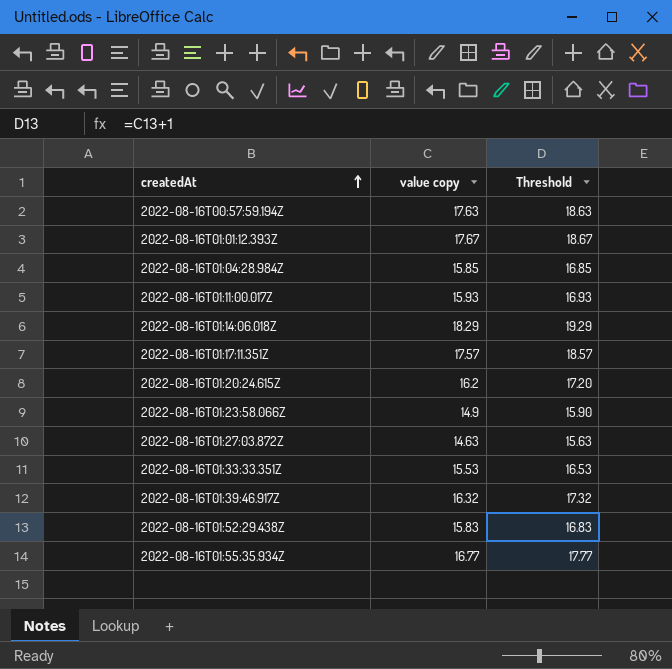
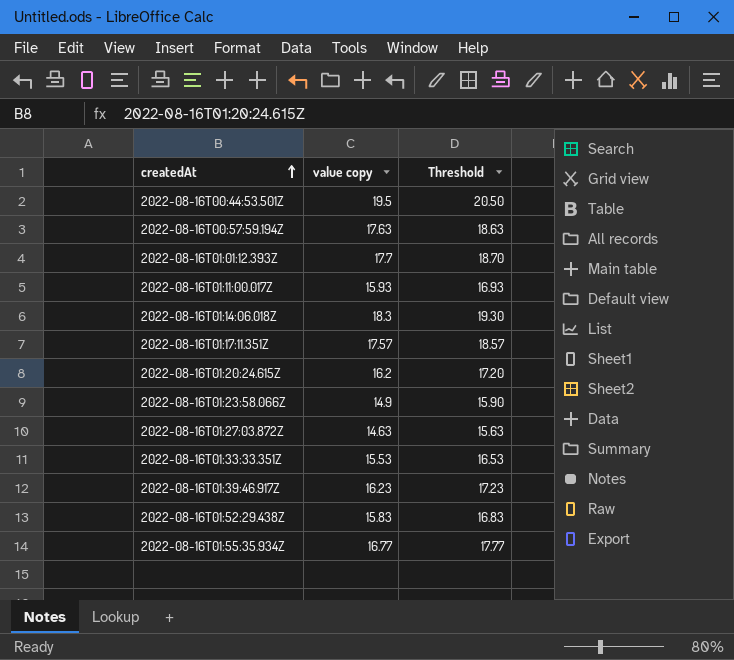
row 2022-08-16T01:04:28.984Z: 15.85 | 16.85 -> none
row 2022-08-16T00:44:53.501Z: none -> 19.5 | 20.50
2022-08-16T01:01:12.393Z | value copy: 17.67 -> 17.7
2022-08-16T01:01:12.393Z | Threshold: 18.67 -> 18.70
2022-08-16T01:14:06.018Z | value copy: 18.29 -> 18.3
2022-08-16T01:14:06.018Z | Threshold: 19.29 -> 19.30
2022-08-16T01:39:46.917Z | value copy: 16.32 -> 16.23
2022-08-16T01:39:46.917Z | Threshold: 17.32 -> 17.23

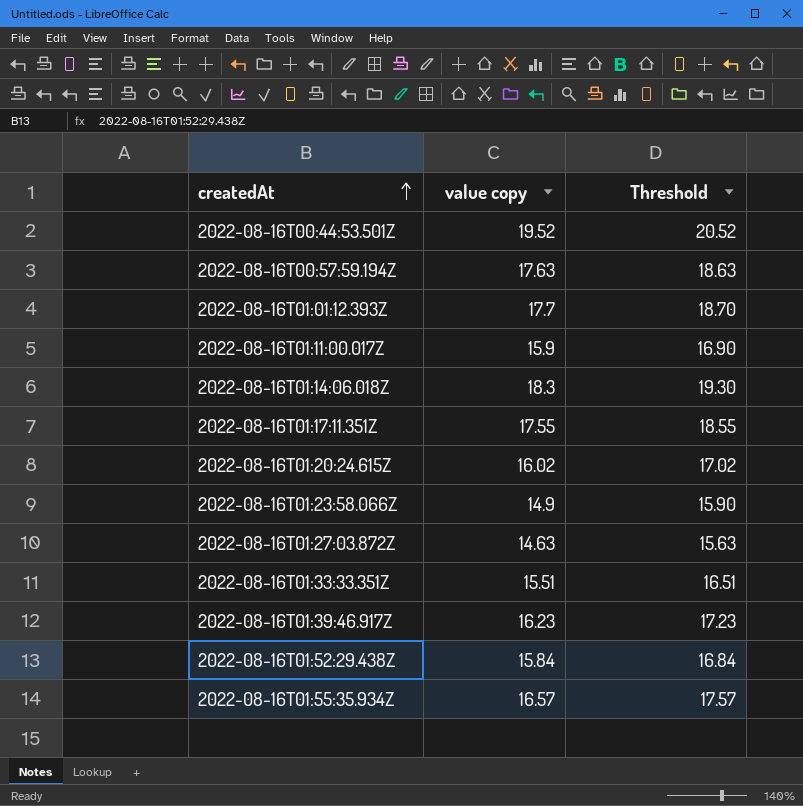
2022-08-16T00:44:53.501Z | value copy: 19.5 -> 19.52
2022-08-16T00:44:53.501Z | Threshold: 20.50 -> 20.52
2022-08-16T01:11:00.017Z | value copy: 15.93 -> 15.9
2022-08-16T01:11:00.017Z | Threshold: 16.93 -> 16.90
2022-08-16T01:17:11.351Z | value copy: 17.57 -> 17.55
2022-08-16T01:17:11.351Z | Threshold: 18.57 -> 18.55
2022-08-16T01:20:24.615Z | value copy: 16.2 -> 16.02
2022-08-16T01:20:24.615Z | Threshold: 17.20 -> 17.02
2022-08-16T01:33:33.351Z | value copy: 15.53 -> 15.51
2022-08-16T01:33:33.351Z | Threshold: 16.53 -> 16.51
2022-08-16T01:52:29.438Z | value copy: 15.83 -> 15.84
2022-08-16T01:52:29.438Z | Threshold: 16.83 -> 16.84
2022-08-16T01:55:35.934Z | value copy: 16.77 -> 16.57
2022-08-16T01:55:35.934Z | Threshold: 17.77 -> 17.57

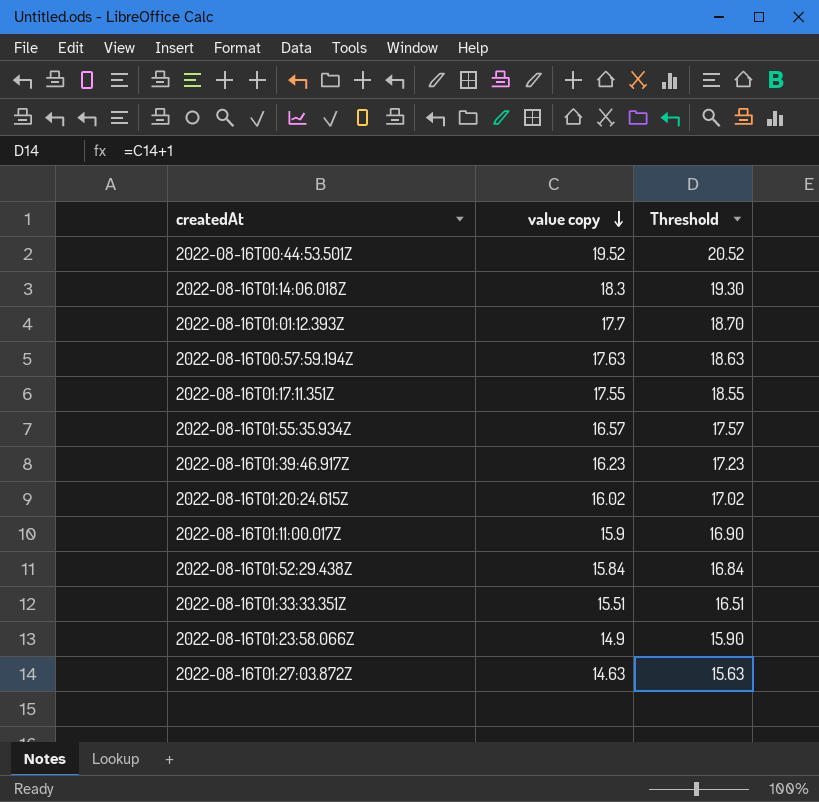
row order: createdAt ascending -> value copy descending

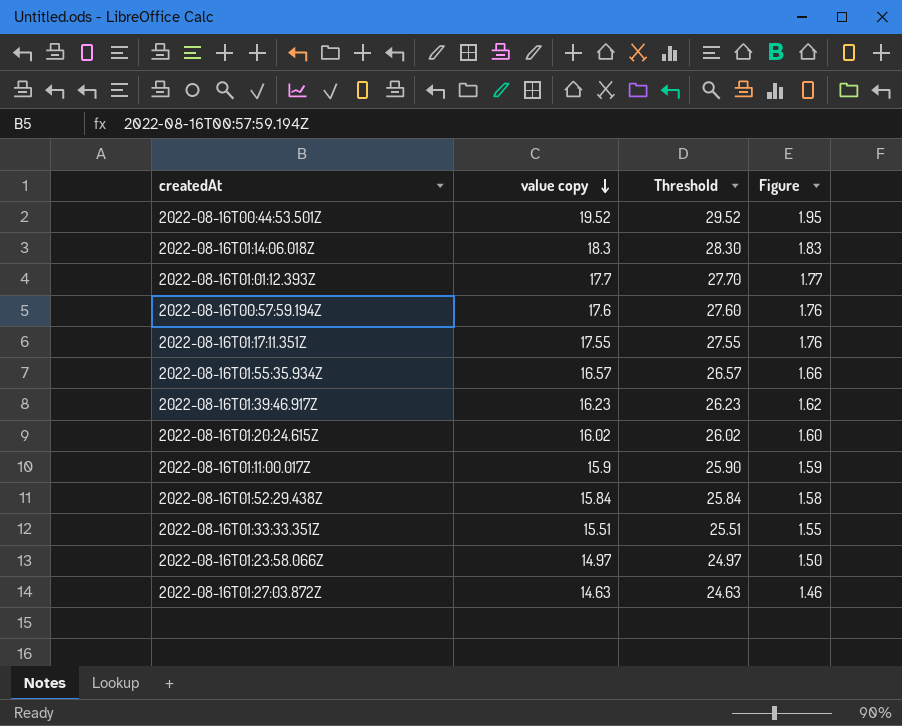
column Threshold | formula: [value copy] + 1 -> [value copy] + 10
column Figure | formula: none -> [value copy] * 0.1
2022-08-16T00:57:59.194Z | value copy: 17.63 -> 17.6
2022-08-16T01:23:58.066Z | value copy: 14.9 -> 14.97

